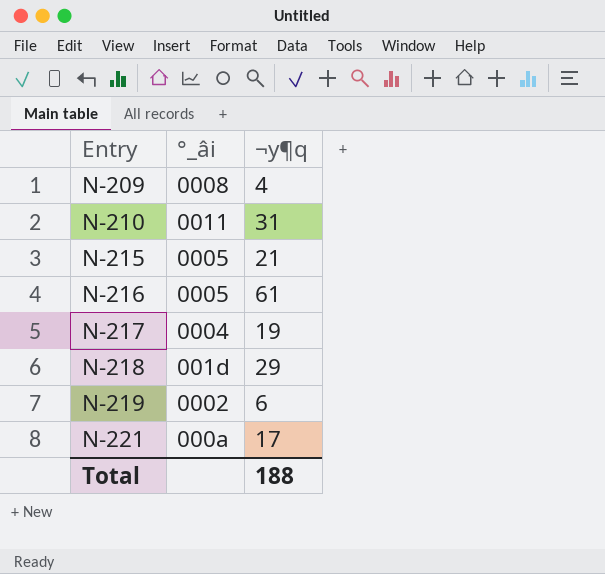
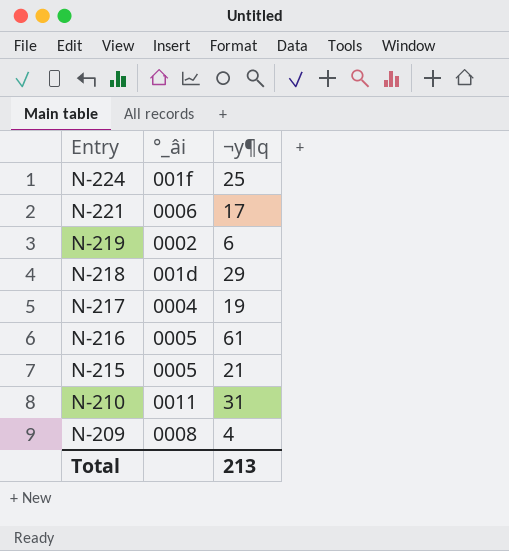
row order: Entry ascending -> Entry descending
row N-224: none -> 001f | 25
N-221 | °_âi: 000a -> 0006
Total | ¬y¶q: 188 -> 213

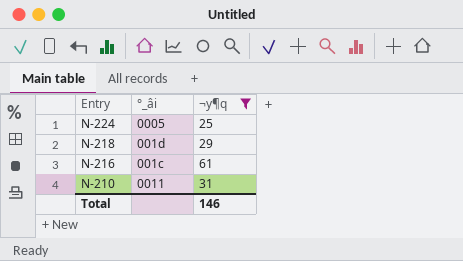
filter: none -> ¬y¶q >= 25
N-224 | °_âi: 001f -> 0005
N-216 | °_âi: 0005 -> 001c
Total | ¬y¶q: 213 -> 146

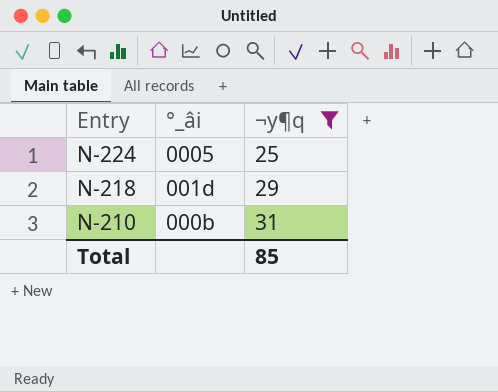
row N-216: 001c | 61 -> none
N-210 | °_âi: 0011 -> 000b
Total | ¬y¶q: 146 -> 85

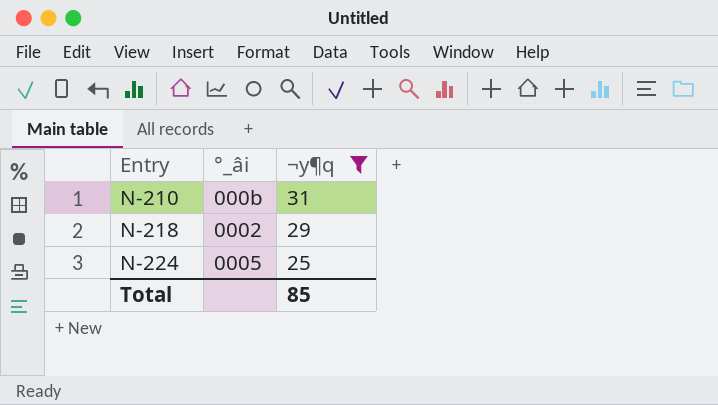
row order: Entry descending -> Entry ascending
N-218 | °_âi: 001d -> 0002

